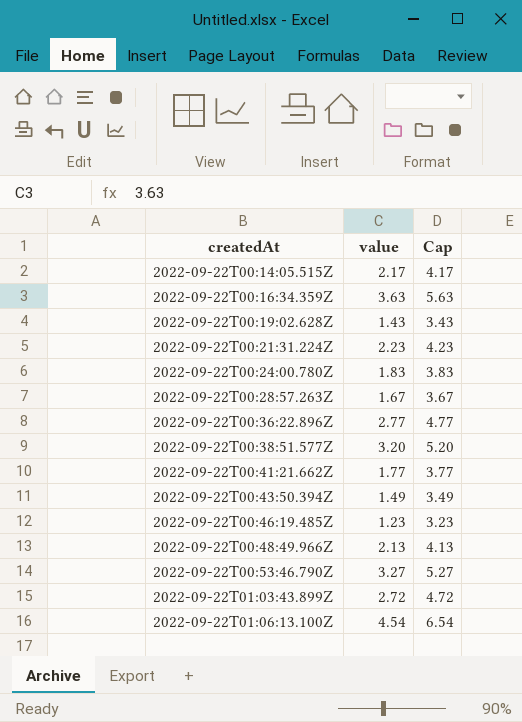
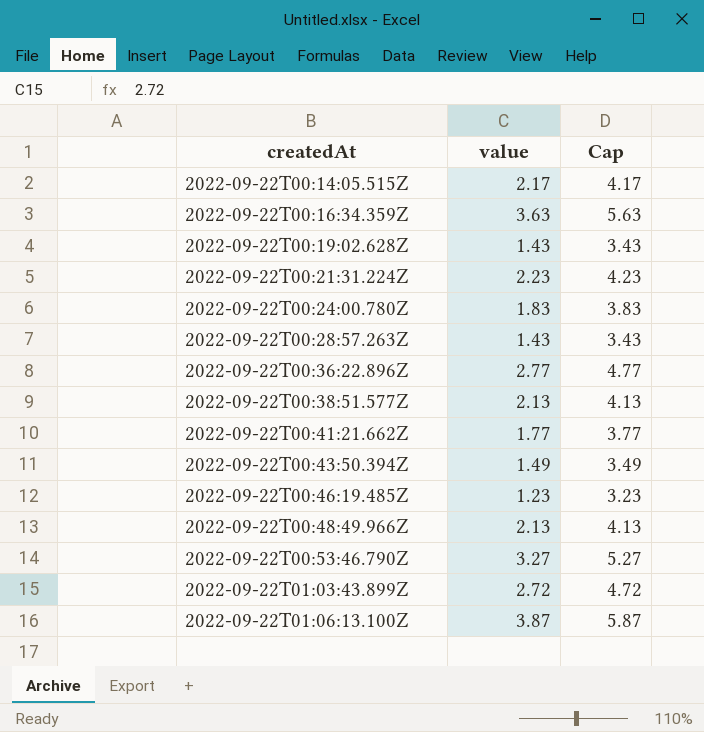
2022-09-22T00:28:57.263Z | value: 1.67 -> 1.43
2022-09-22T00:28:57.263Z | Cap: 3.67 -> 3.43
2022-09-22T00:38:51.577Z | value: 3.20 -> 2.13
2022-09-22T00:38:51.577Z | Cap: 5.20 -> 4.13
2022-09-22T01:06:13.100Z | value: 4.54 -> 3.87
2022-09-22T01:06:13.100Z | Cap: 6.54 -> 5.87

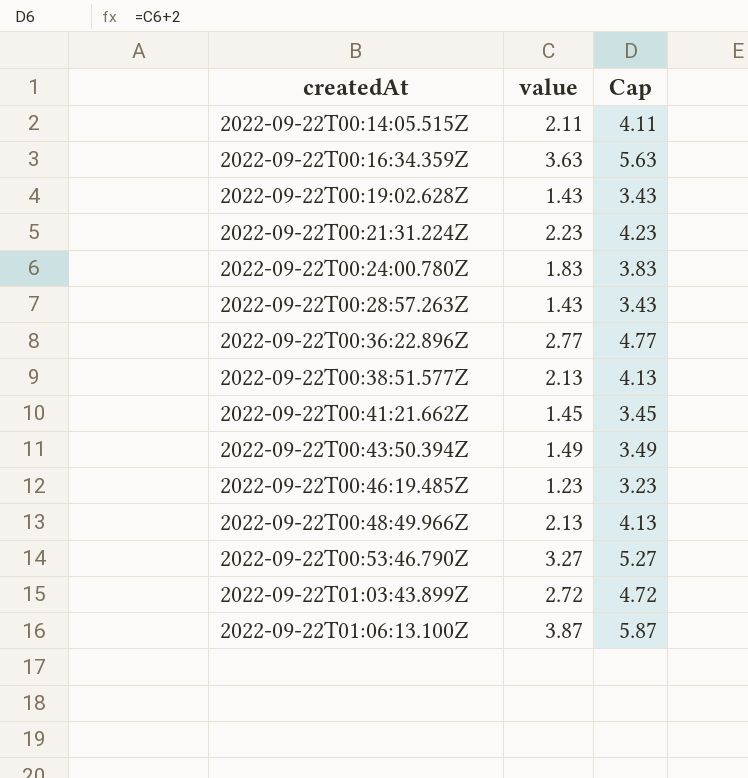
2022-09-22T00:14:05.515Z | value: 2.17 -> 2.11
2022-09-22T00:14:05.515Z | Cap: 4.17 -> 4.11
2022-09-22T00:41:21.662Z | value: 1.77 -> 1.45
2022-09-22T00:41:21.662Z | Cap: 3.77 -> 3.45

